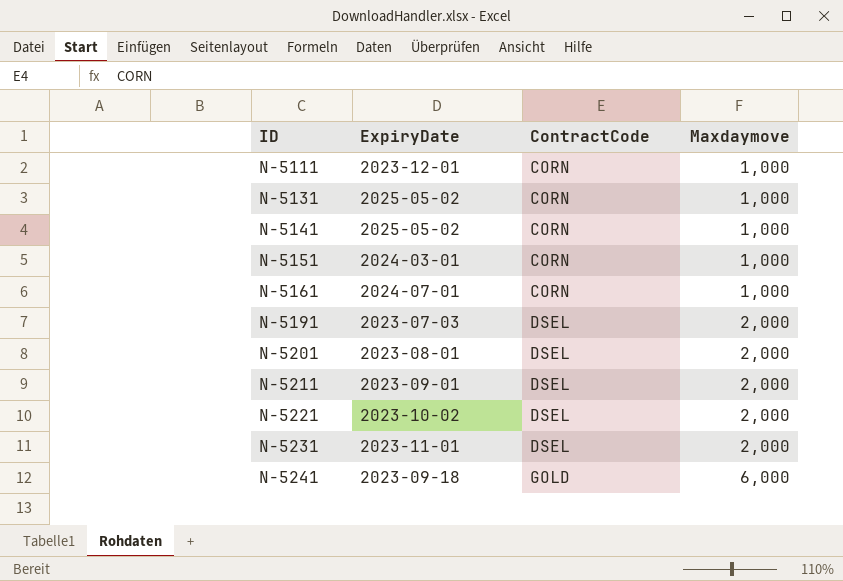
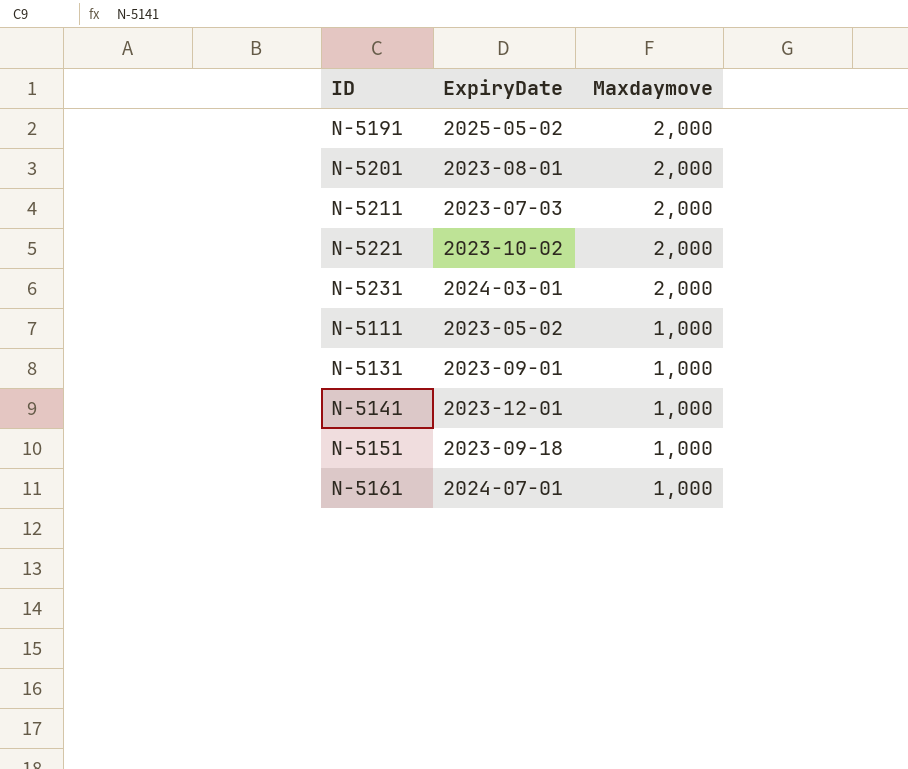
row order: ID ascending -> Maxdaymove descending
column ContractCode | position: 3 -> none
row N-5241: 2023-09-18 | GOLD | 6,000 -> none
N-5191 | ExpiryDate: 2023-07-03 -> 2025-05-02
N-5211 | ExpiryDate: 2023-09-01 -> 2023-07-03
N-5231 | ExpiryDate: 2023-11-01 -> 2024-03-01
N-5111 | ExpiryDate: 2023-12-01 -> 2023-05-02
N-5131 | ExpiryDate: 2025-05-02 -> 2023-09-01
N-5141 | ExpiryDate: 2025-05-02 -> 2023-12-01
N-5151 | ExpiryDate: 2024-03-01 -> 2023-09-18

